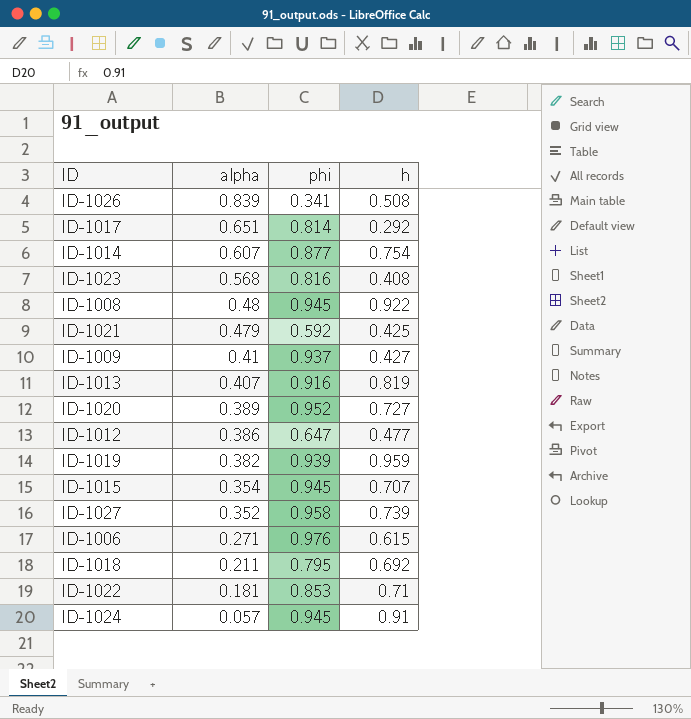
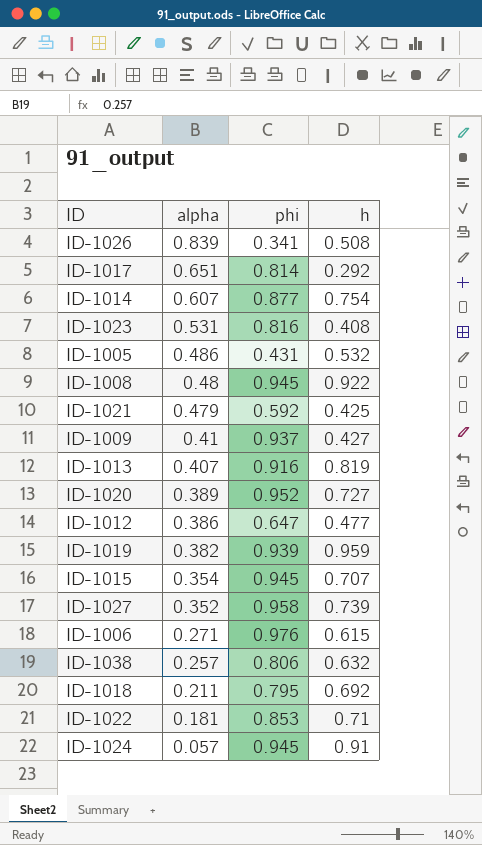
ID-1023 | alpha: 0.568 -> 0.531
row ID-1005: none -> 0.486 | 0.431 | 0.532
row ID-1038: none -> 0.257 | 0.806 | 0.632

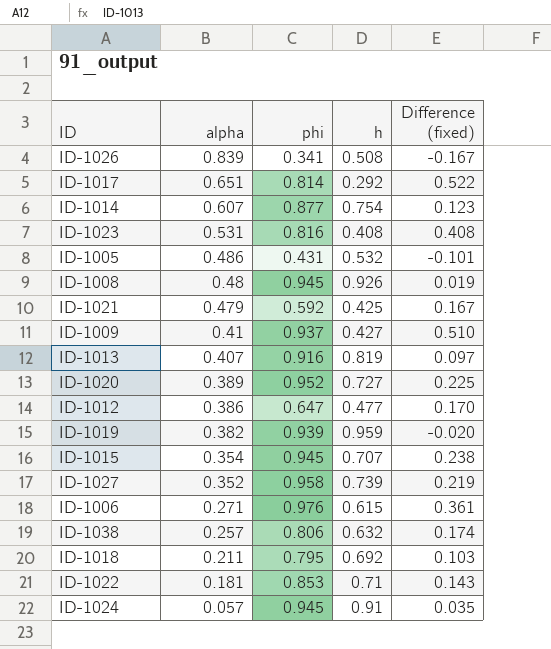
column Difference (fixed) | formula: none -> [phi] - [h]
ID-1008 | h: 0.922 -> 0.926

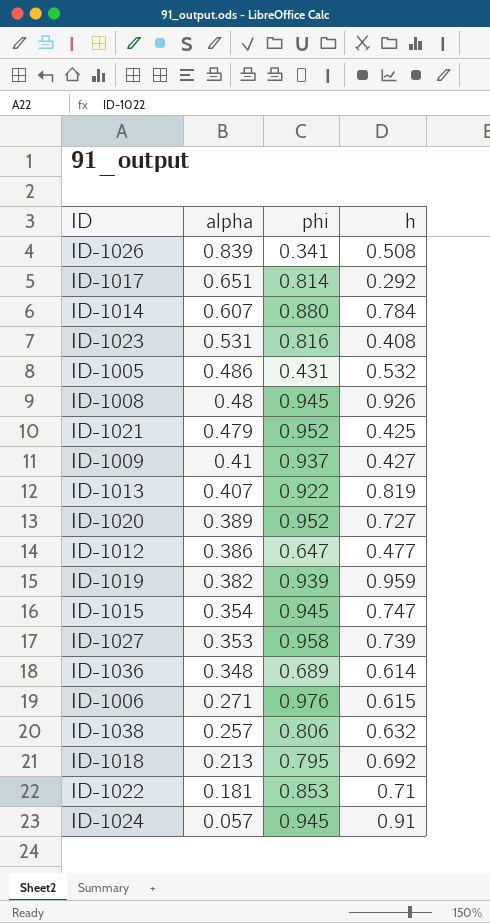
column Difference (fixed) | formula: [phi] - [h] -> none
ID-1014 | phi: 0.877 -> 0.880
ID-1014 | h: 0.754 -> 0.784
ID-1021 | phi: 0.592 -> 0.952
ID-1013 | phi: 0.916 -> 0.922
ID-1015 | h: 0.707 -> 0.747
ID-1027 | alpha: 0.352 -> 0.353
row ID-1036: none -> 0.348 | 0.689 | 0.614
ID-1018 | alpha: 0.211 -> 0.213

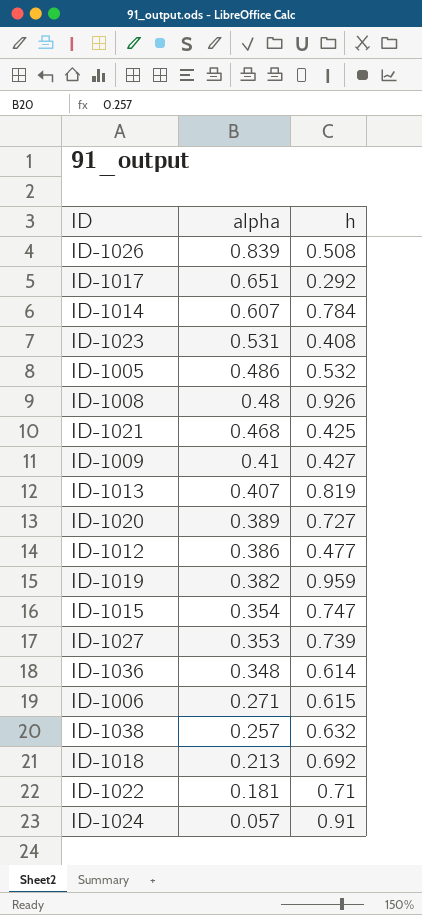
column phi | position: 3 -> none
ID-1021 | alpha: 0.479 -> 0.468

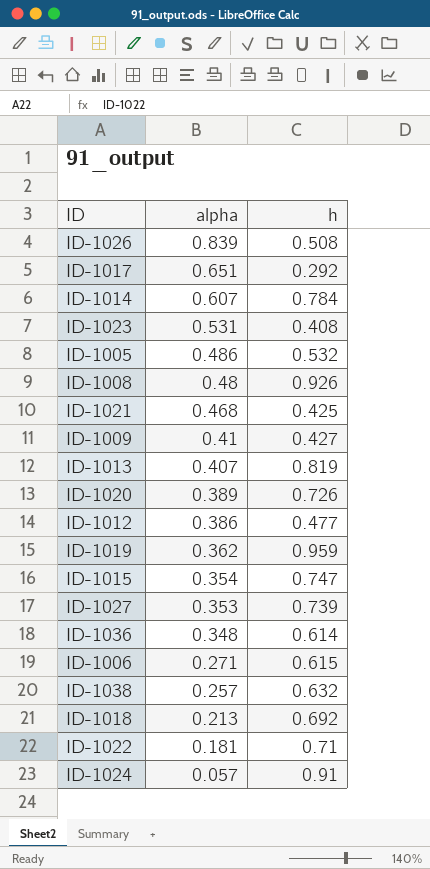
ID-1020 | h: 0.727 -> 0.726
ID-1019 | alpha: 0.382 -> 0.362

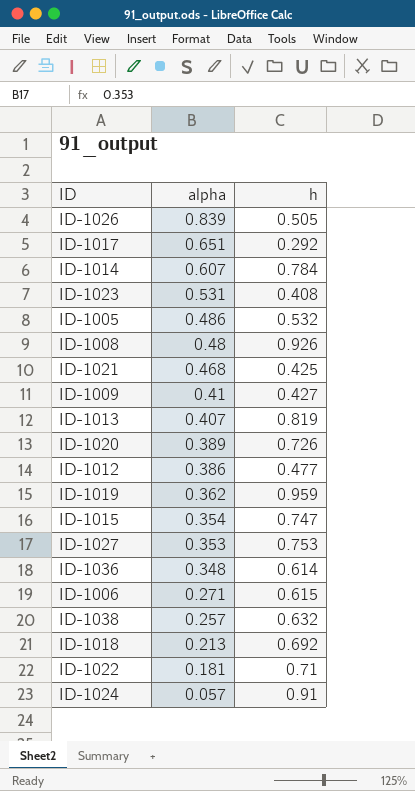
ID-1026 | h: 0.508 -> 0.505
ID-1027 | h: 0.739 -> 0.753

